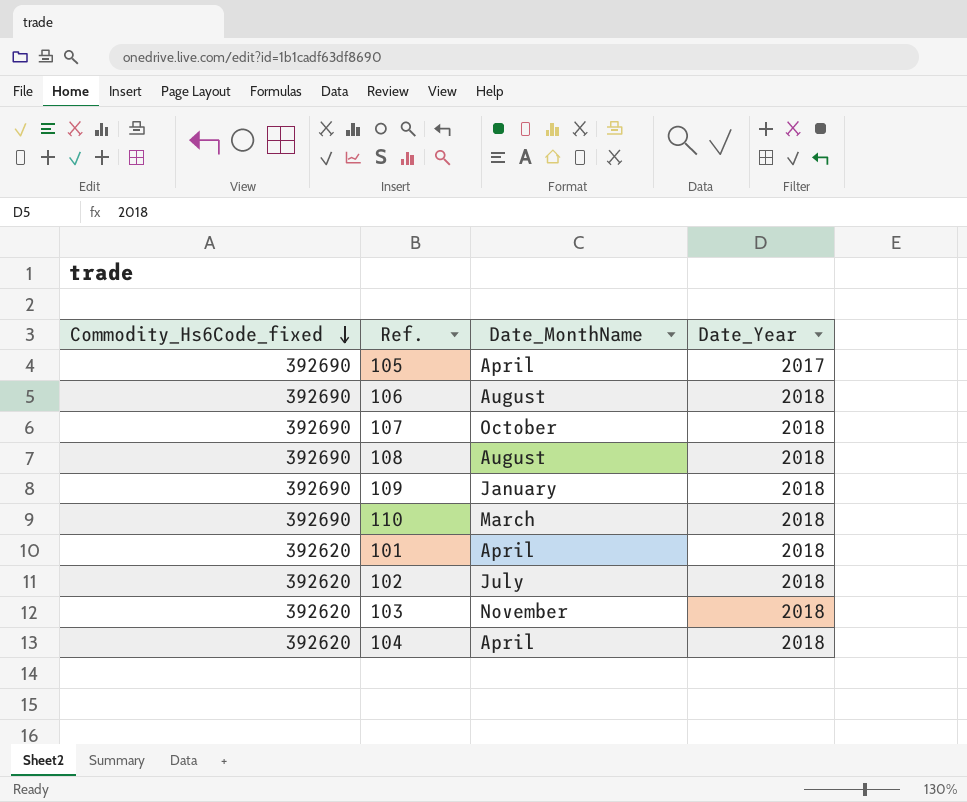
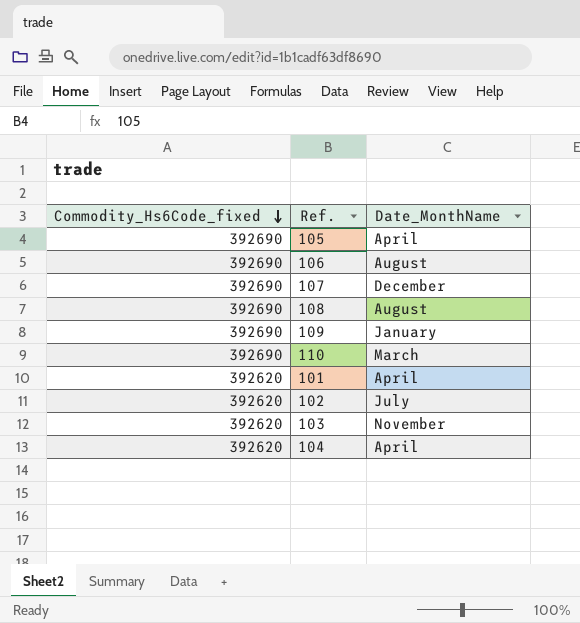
column Date_Year | position: 4 -> none
107 | Date_MonthName: October -> December

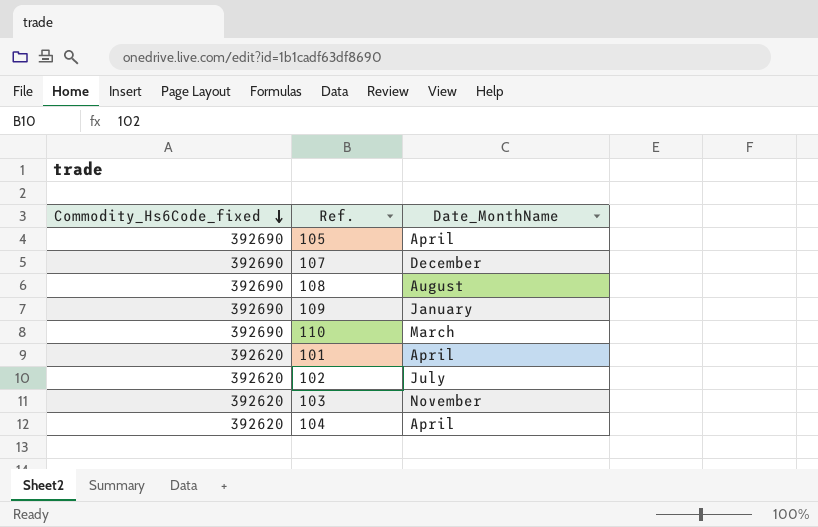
row 106: 392690 | August -> none

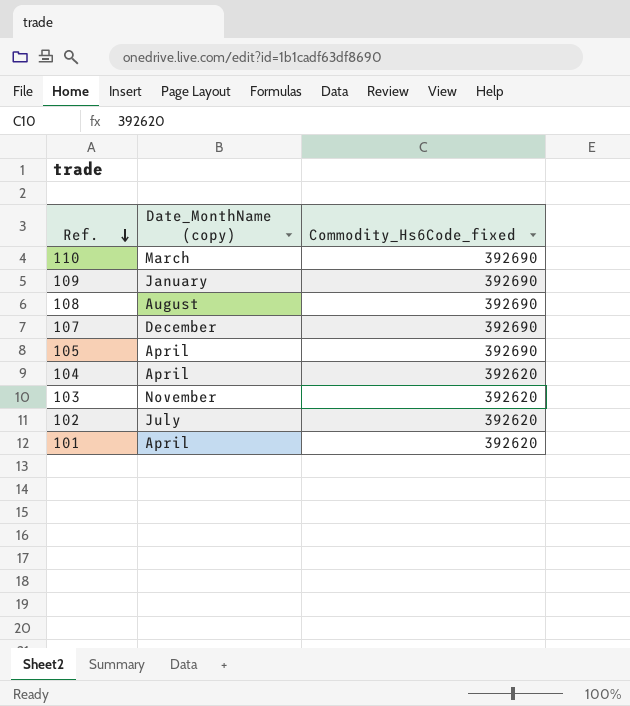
row order: Commodity_Hs6Code_fixed descending -> Ref. descending
column name: Date_MonthName -> Date_MonthName (copy)
column Commodity_Hs6Code_fixed | position: 1 -> 3

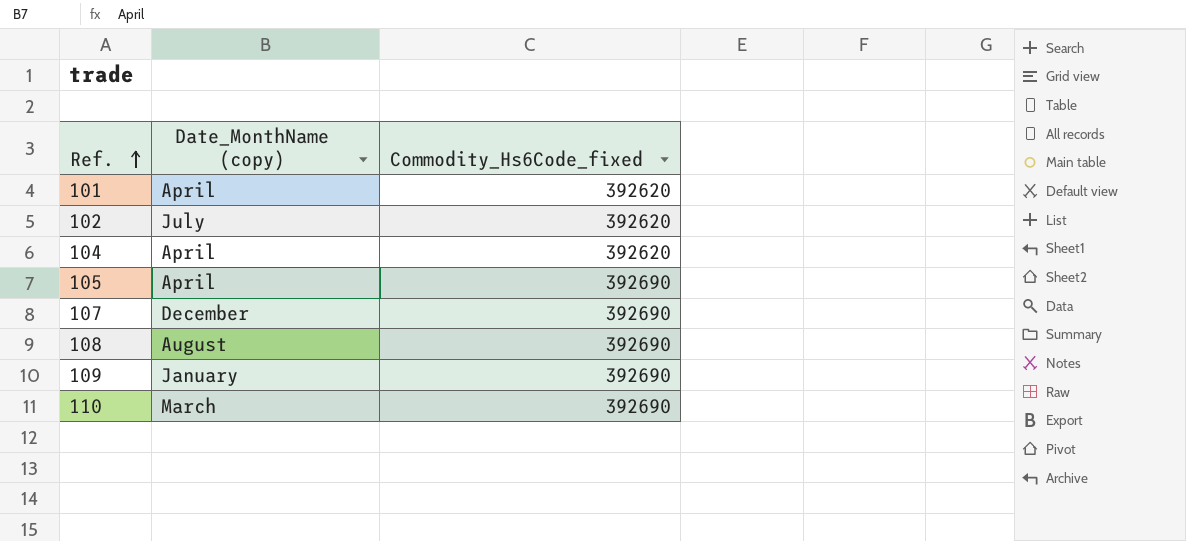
row order: Ref. descending -> Ref. ascending
row 103: November | 392620 -> none

